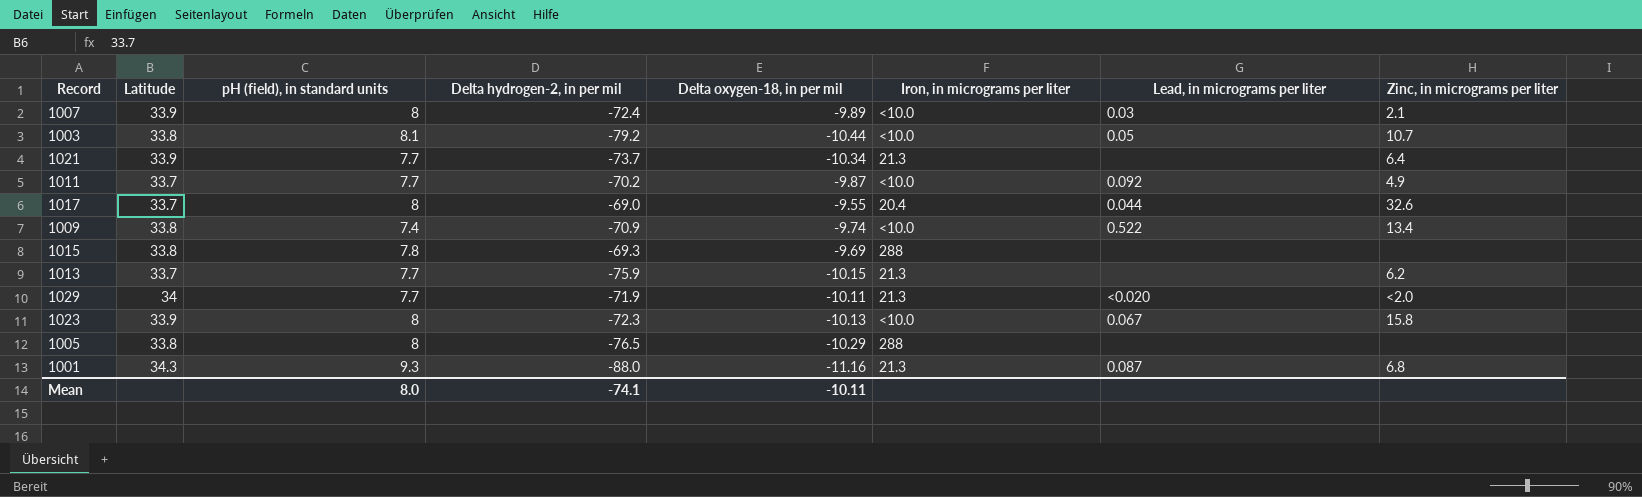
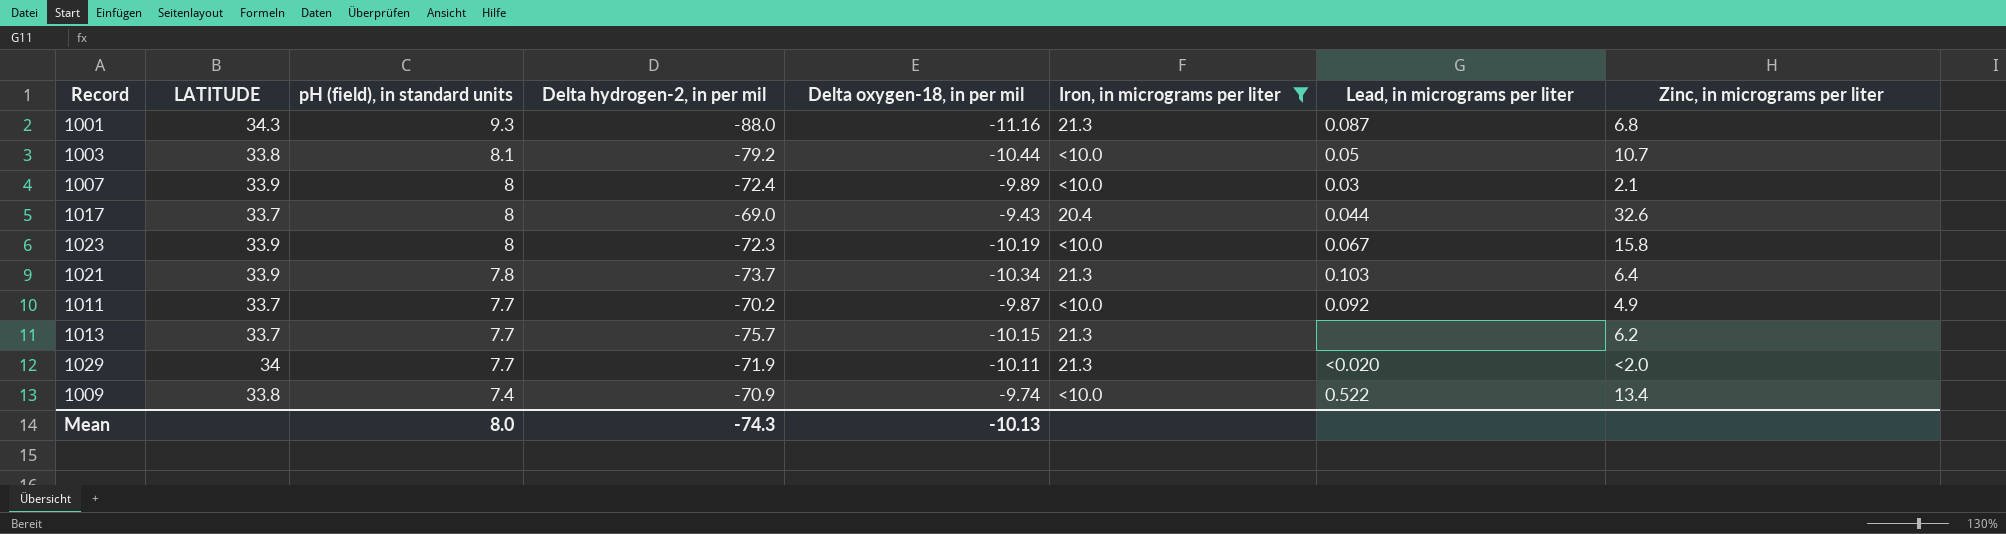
filter: none -> Iron, in micrograms per liter != 288
row order: none -> pH (field), in standard units descending
column name: Latitude -> LATITUDE
1017 | Delta oxygen-18, in per mil: -9.55 -> -9.43
1023 | Delta oxygen-18, in per mil: -10.13 -> -10.19
1021 | pH (field), in standard units: 7.7 -> 7.8
1021 | Lead, in micrograms per liter: none -> 0.103
1013 | Delta hydrogen-2, in per mil: -75.9 -> -75.7
Mean | Delta hydrogen-2, in per mil: -74.1 -> -74.3
Mean | Delta oxygen-18, in per mil: -10.11 -> -10.13

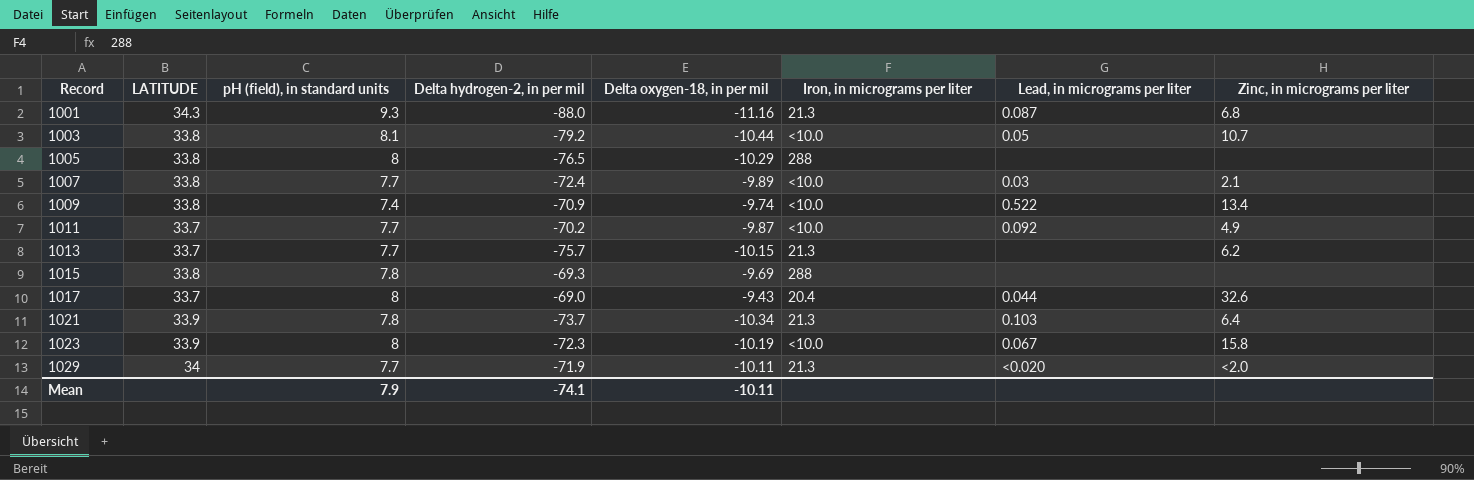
filter: Iron, in micrograms per liter != 288 -> none
row order: pH (field), in standard units descending -> Record ascending
1007 | LATITUDE: 33.9 -> 33.8
1007 | pH (field), in standard units: 8 -> 7.7
Mean | pH (field), in standard units: 8.0 -> 7.9
Mean | Delta hydrogen-2, in per mil: -74.3 -> -74.1
Mean | Delta oxygen-18, in per mil: -10.13 -> -10.11

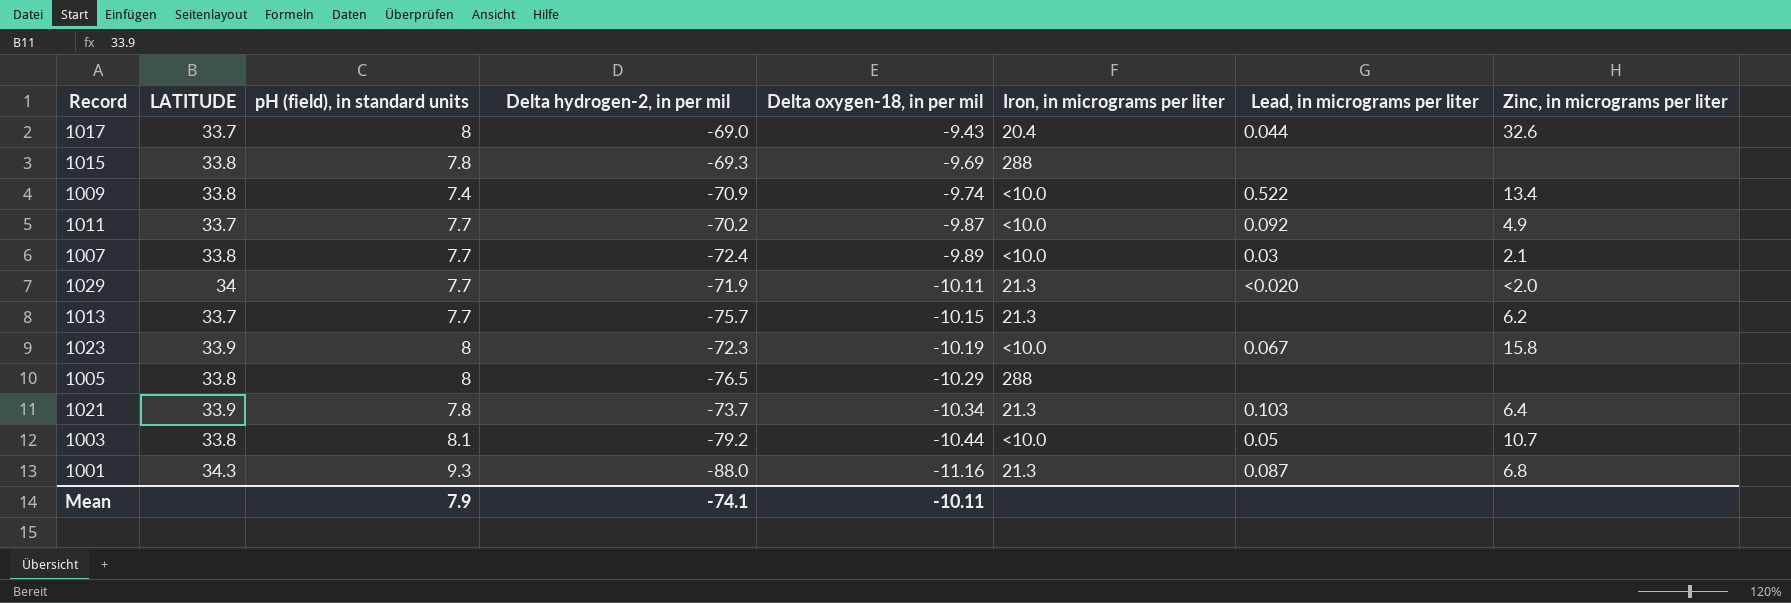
row order: Record ascending -> Delta oxygen-18, in per mil descending

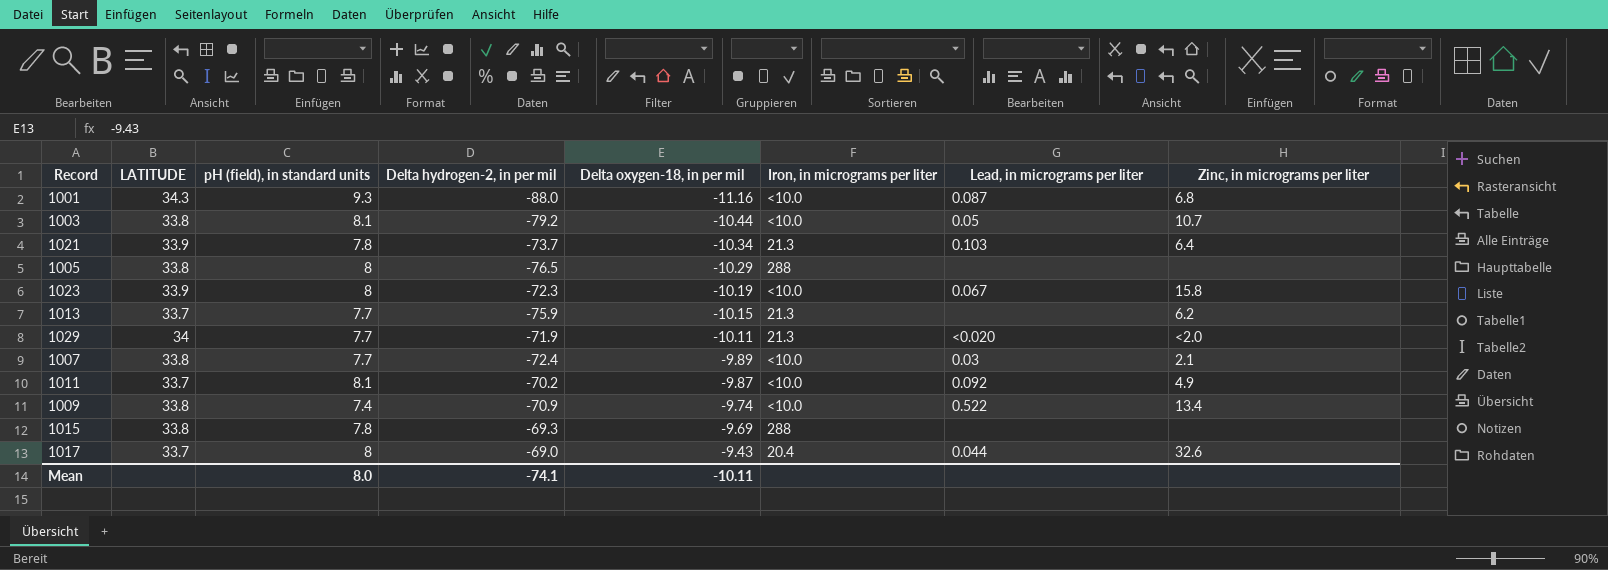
row order: Delta oxygen-18, in per mil descending -> Delta oxygen-18, in per mil ascending
1001 | Iron, in micrograms per liter: 21.3 -> <10.0
1013 | Delta hydrogen-2, in per mil: -75.7 -> -75.9
1011 | pH (field), in standard units: 7.7 -> 8.1
Mean | pH (field), in standard units: 7.9 -> 8.0

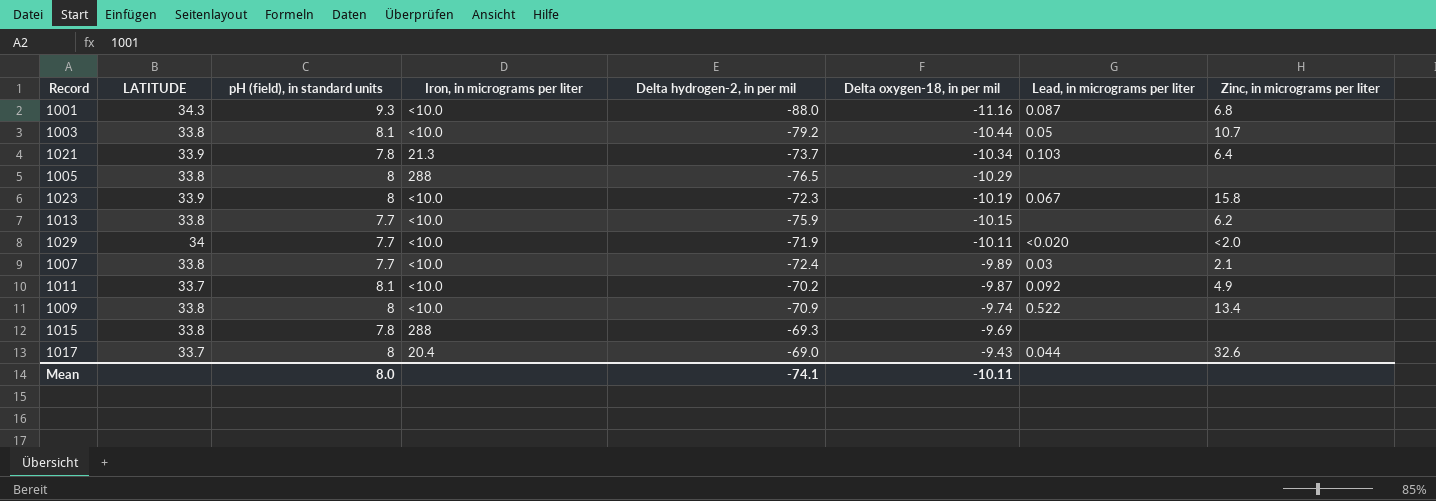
column Iron, in micrograms per liter | position: 6 -> 4
1013 | LATITUDE: 33.7 -> 33.8
1013 | Iron, in micrograms per liter: 21.3 -> <10.0
1029 | Iron, in micrograms per liter: 21.3 -> <10.0
1009 | pH (field), in standard units: 7.4 -> 8

